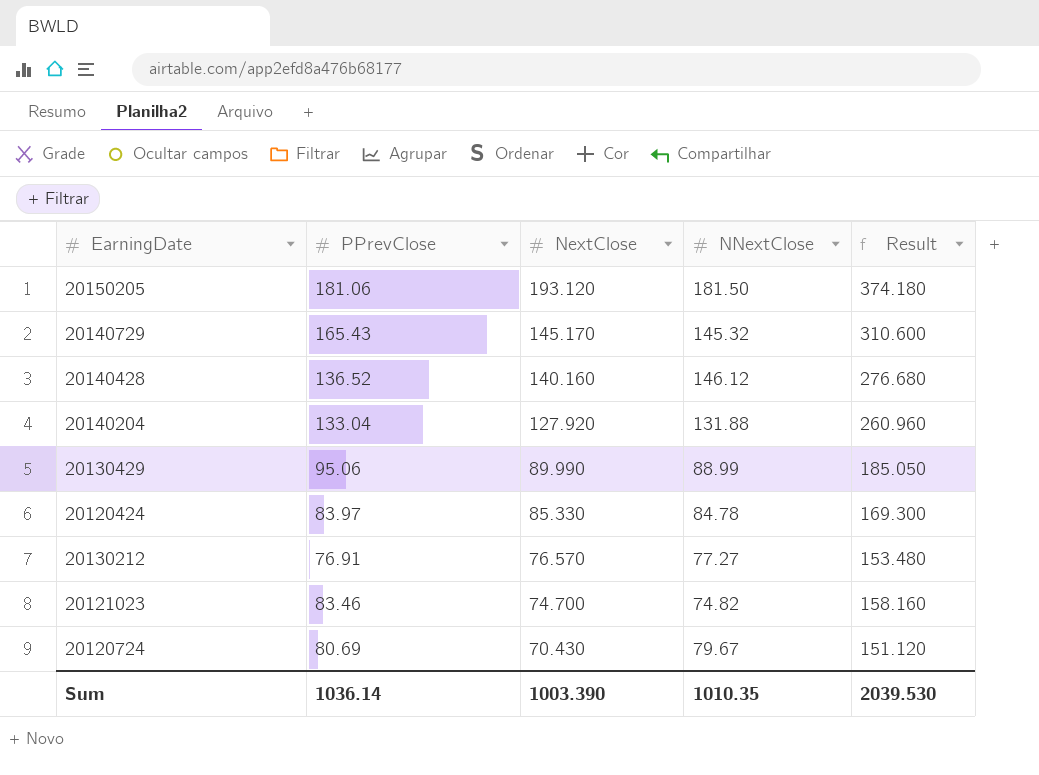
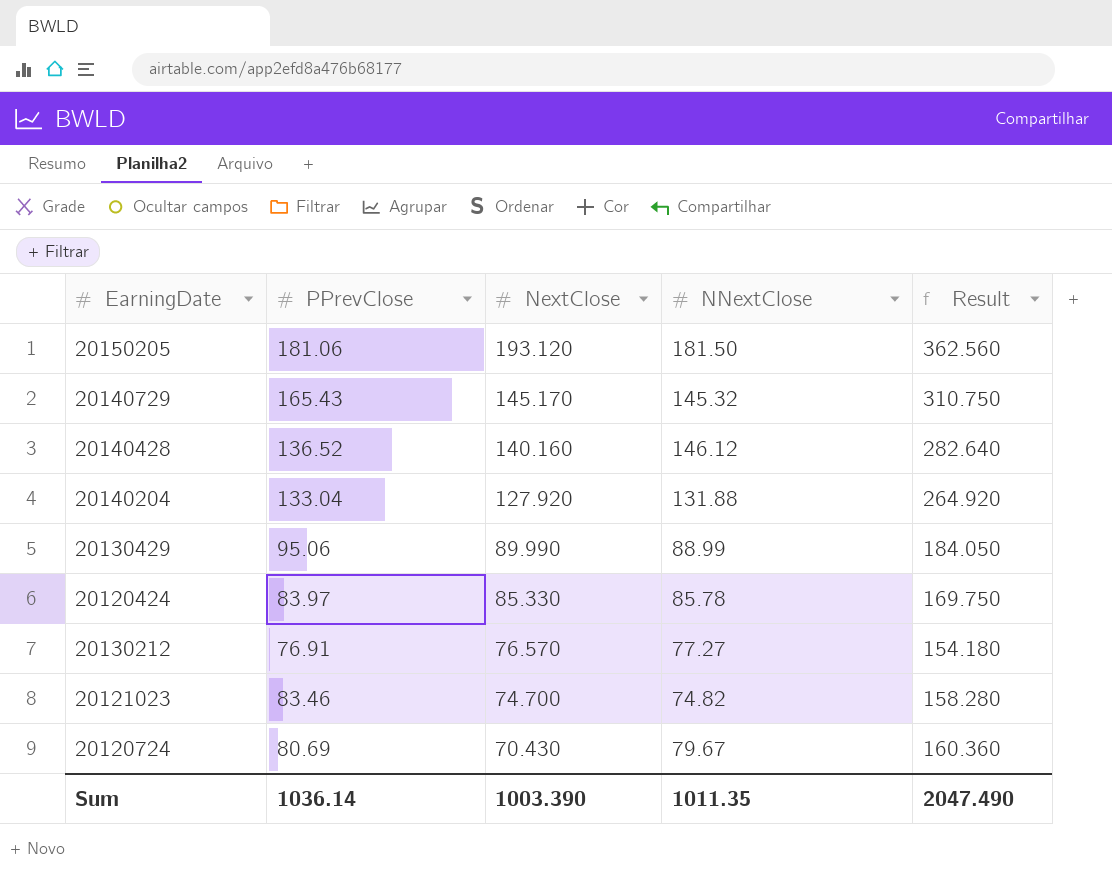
column Result | formula: [PPrevClose] + [NextClose] -> [PPrevClose] + [NNextClose]
20120424 | NNextClose: 84.78 -> 85.78
Sum | NNextClose: 1010.35 -> 1011.35
Sum | Result: 2039.530 -> 2047.490

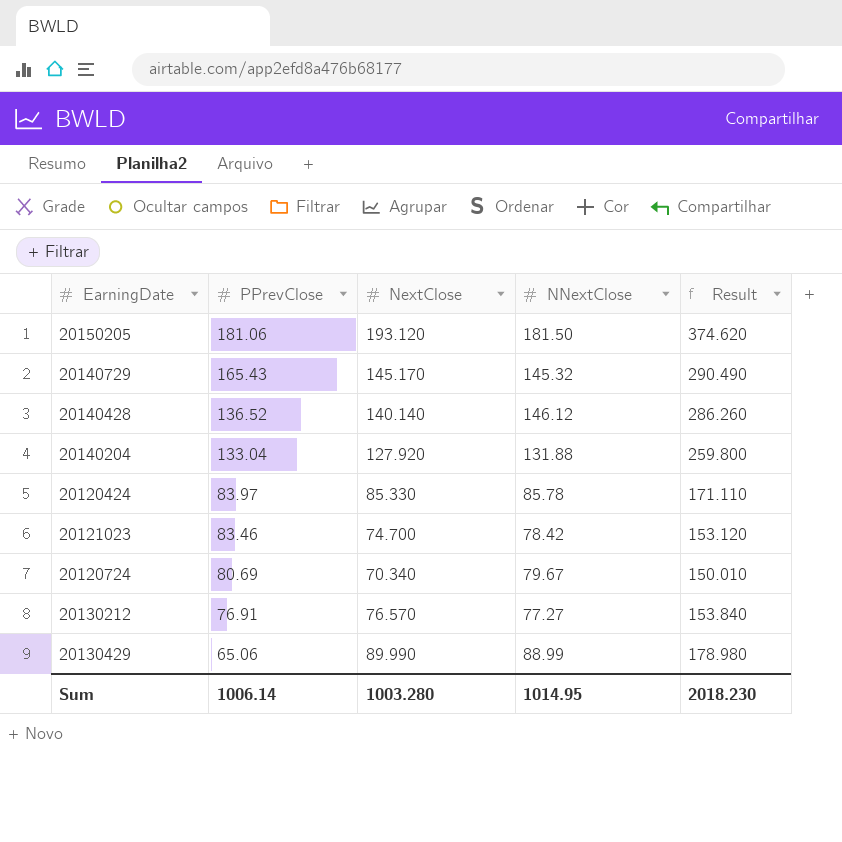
row order: NextClose descending -> PPrevClose descending
column Result | formula: [PPrevClose] + [NNextClose] -> [NextClose] + [NNextClose]
20140428 | NextClose: 140.160 -> 140.140
20121023 | NNextClose: 74.82 -> 78.42
20120724 | NextClose: 70.430 -> 70.340
20130429 | PPrevClose: 95.06 -> 65.06
Sum | PPrevClose: 1036.14 -> 1006.14
Sum | NextClose: 1003.390 -> 1003.280
Sum | NNextClose: 1011.35 -> 1014.95
Sum | Result: 2047.490 -> 2018.230

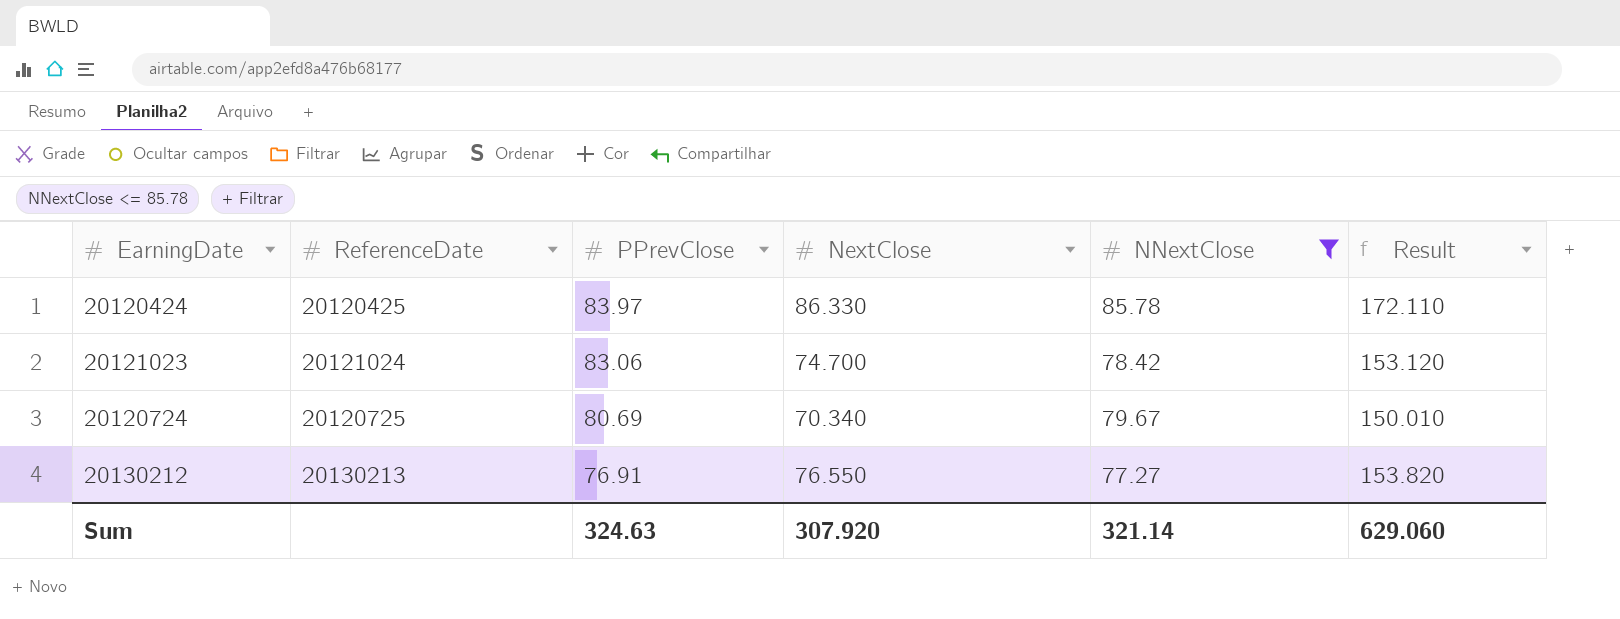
filter: none -> NNextClose <= 85.78
column ReferenceDate | position: none -> 2
20120424 | NextClose: 85.330 -> 86.330
20120424 | Result: 171.110 -> 172.110
20121023 | PPrevClose: 83.46 -> 83.06
20130212 | NextClose: 76.570 -> 76.550
20130212 | Result: 153.840 -> 153.820
Sum | PPrevClose: 1006.14 -> 324.63
Sum | NextClose: 1003.280 -> 307.920
Sum | NNextClose: 1014.95 -> 321.14
Sum | Result: 2018.230 -> 629.060

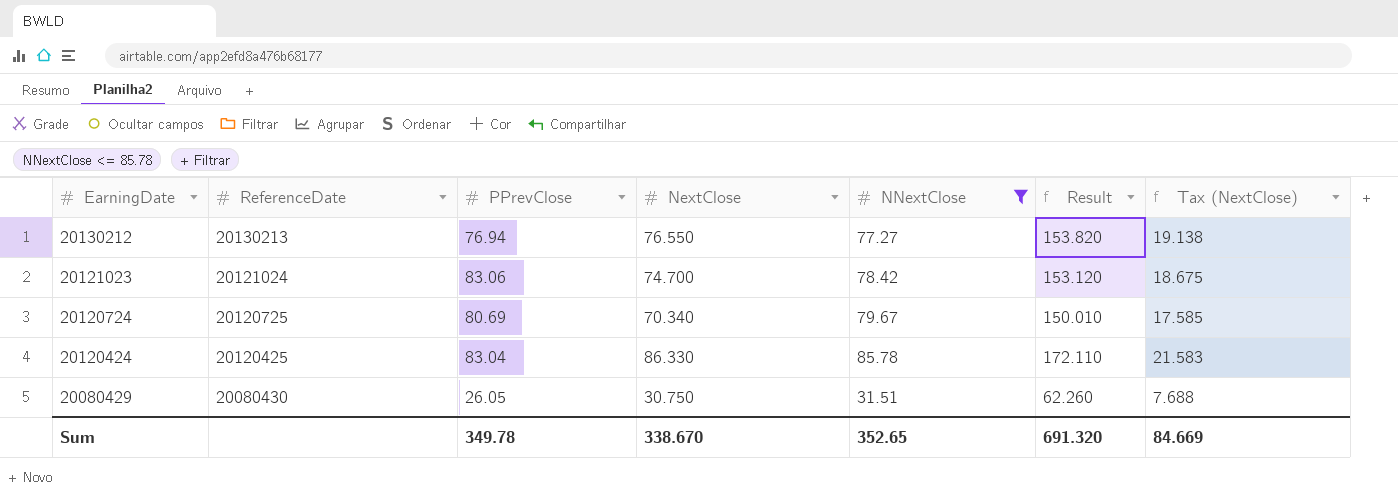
row order: PPrevClose descending -> EarningDate descending
column Tax (NextClose) | formula: none -> [NextClose] * 0.25
20130212 | PPrevClose: 76.91 -> 76.94
20120424 | PPrevClose: 83.97 -> 83.04
row 20080429: none -> 20080430 | 26.05 | 30.750 | 31.51 | 62.260 | 7.688
Sum | PPrevClose: 324.63 -> 349.78
Sum | NextClose: 307.920 -> 338.670
Sum | NNextClose: 321.14 -> 352.65
Sum | Result: 629.060 -> 691.320

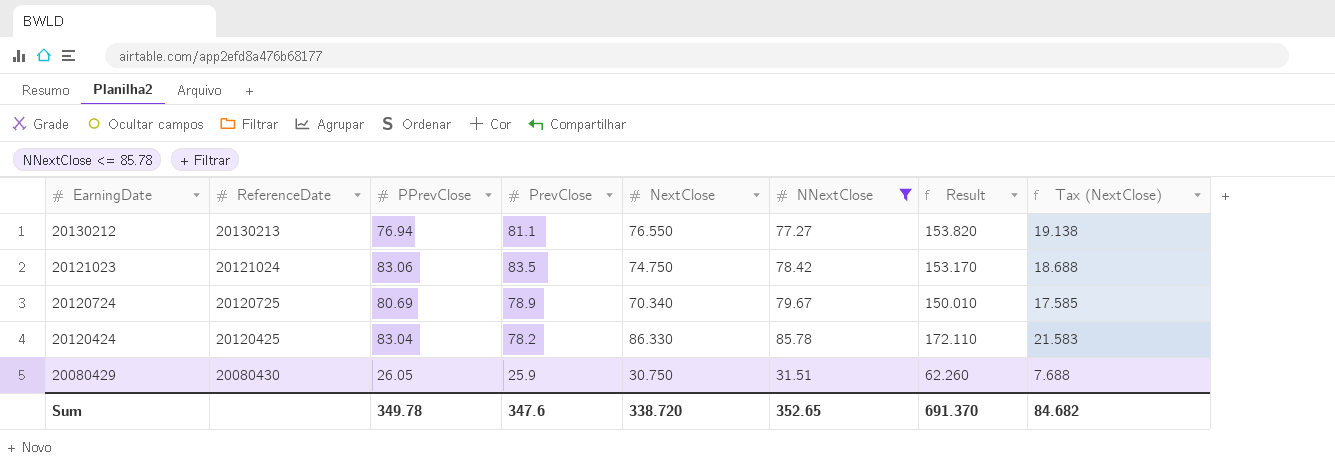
column PrevClose | position: none -> 4
20121023 | NextClose: 74.700 -> 74.750
20121023 | Result: 153.120 -> 153.170
20121023 | Tax (NextClose): 18.675 -> 18.688
Sum | NextClose: 338.670 -> 338.720
Sum | Result: 691.320 -> 691.370
Sum | Tax (NextClose): 84.669 -> 84.682

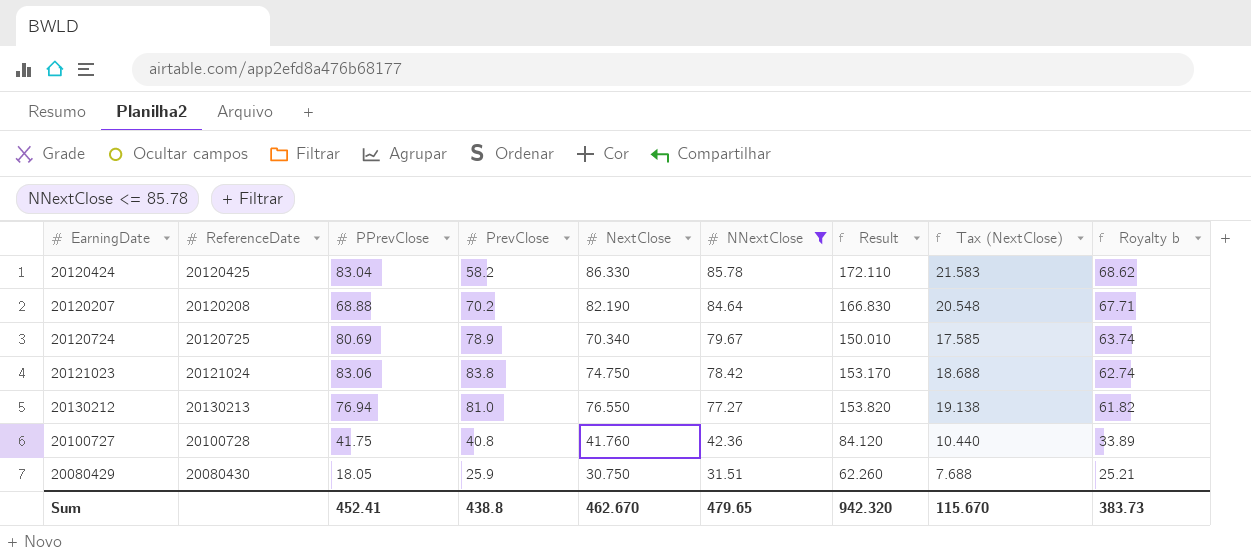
row order: EarningDate descending -> NNextClose descending
column Royalty b | formula: none -> [NNextClose] * 0.8
20120424 | PrevClose: 78.2 -> 58.2
row 20120207: none -> 20120208 | 68.88 | 70.2 | 82.190 | 84.64 | 166.830 | 20.548 | 67.71
20121023 | PrevClose: 83.5 -> 83.8
20130212 | PrevClose: 81.1 -> 81.0
row 20100727: none -> 20100728 | 41.75 | 40.8 | 41.760 | 42.36 | 84.120 | 10.440 | 33.89
20080429 | PPrevClose: 26.05 -> 18.05
Sum | PPrevClose: 349.78 -> 452.41
Sum | PrevClose: 347.6 -> 438.8
Sum | NextClose: 338.720 -> 462.670
Sum | NNextClose: 352.65 -> 479.65
Sum | Result: 691.370 -> 942.320
Sum | Tax (NextClose): 84.682 -> 115.670

